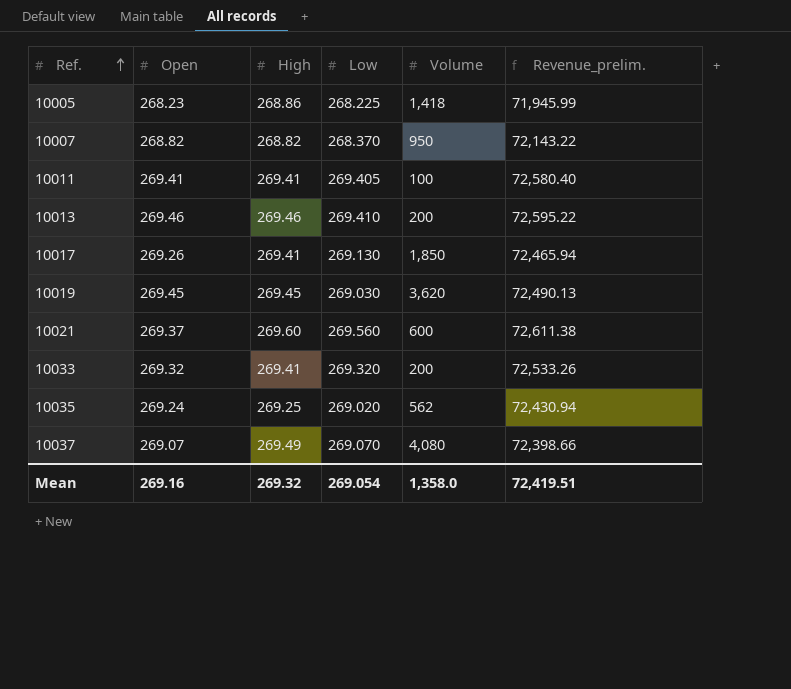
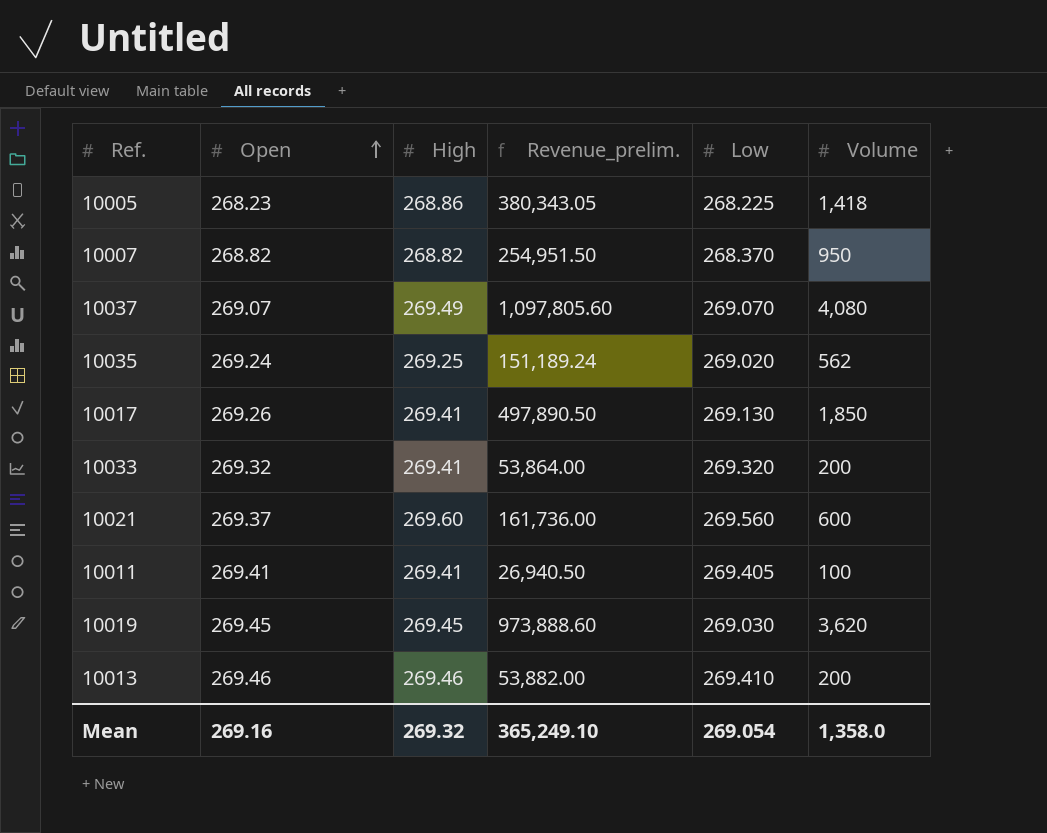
row order: Ref. ascending -> Open ascending
column Revenue_prelim. | formula: [Open] * [Low] -> [Low] * [Volume]
column Revenue_prelim. | position: 6 -> 4
Mean | Revenue_prelim.: 72,419.51 -> 365,249.10

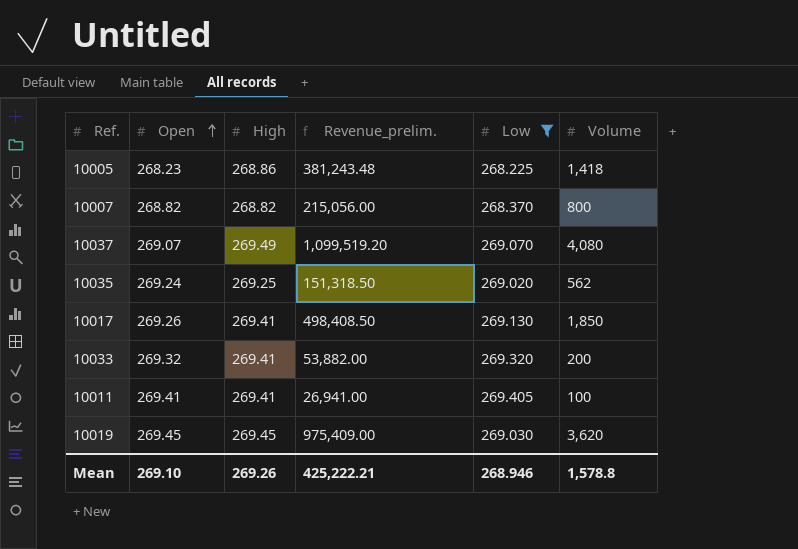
filter: none -> Low <= 269.405
column Revenue_prelim. | formula: [Low] * [Volume] -> [High] * [Volume]
10007 | Volume: 950 -> 800
Mean | Open: 269.16 -> 269.10
Mean | High: 269.32 -> 269.26
Mean | Revenue_prelim.: 365,249.10 -> 425,222.21
Mean | Low: 269.054 -> 268.946
Mean | Volume: 1,358.0 -> 1,578.8

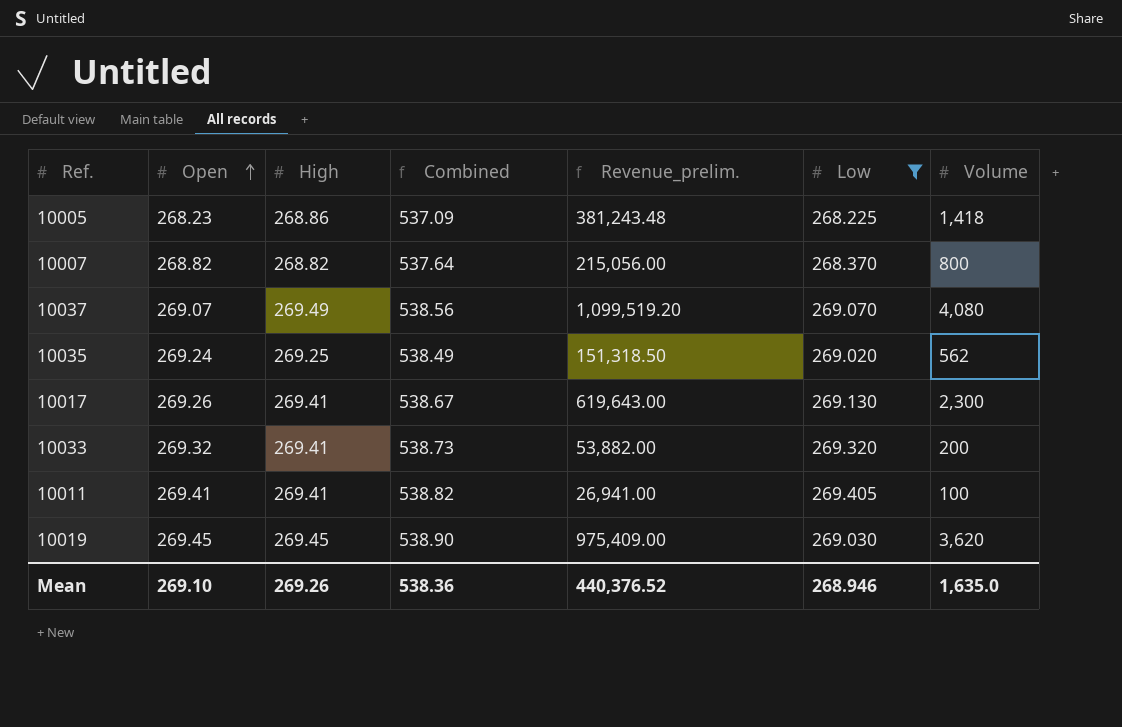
column Combined | formula: none -> [Open] + [High]
10017 | Revenue_prelim.: 498,408.50 -> 619,643.00
10017 | Volume: 1,850 -> 2,300
Mean | Revenue_prelim.: 425,222.21 -> 440,376.52
Mean | Volume: 1,578.8 -> 1,635.0

